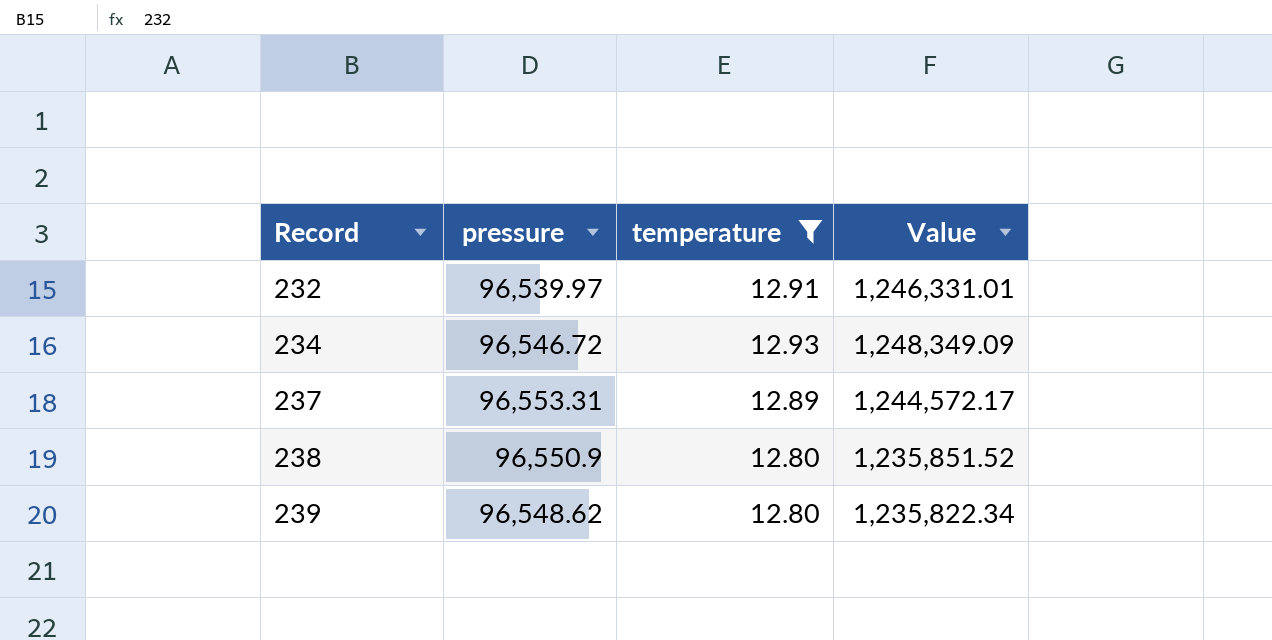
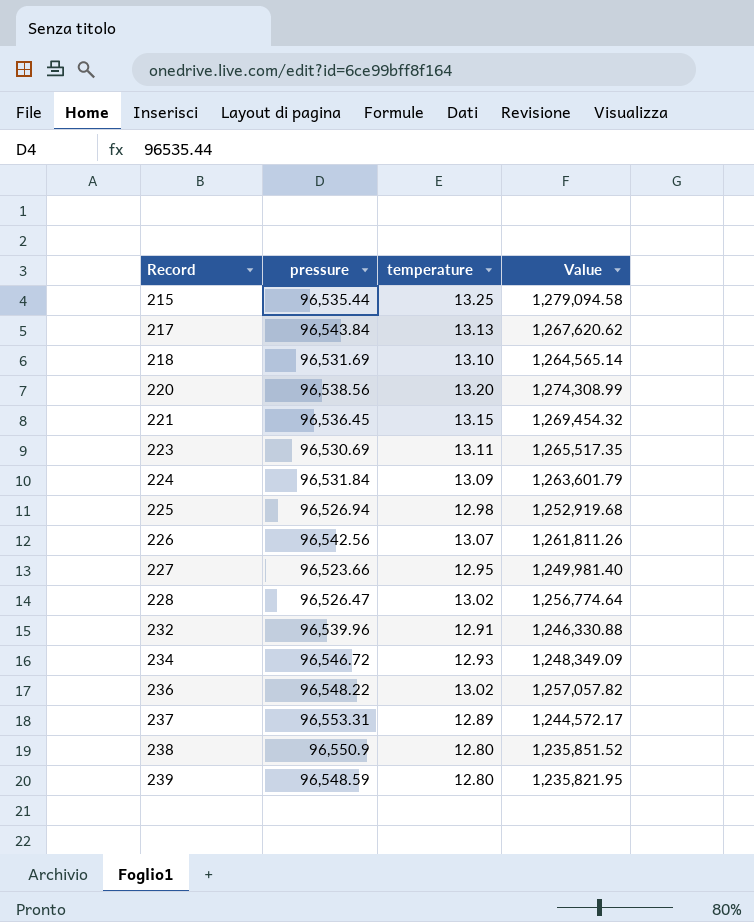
filter: temperature <= 12.93 -> none
232 | pressure: 96,539.97 -> 96,539.96
232 | Value: 1,246,331.01 -> 1,246,330.88
239 | pressure: 96,548.62 -> 96,548.59
239 | Value: 1,235,822.34 -> 1,235,821.95

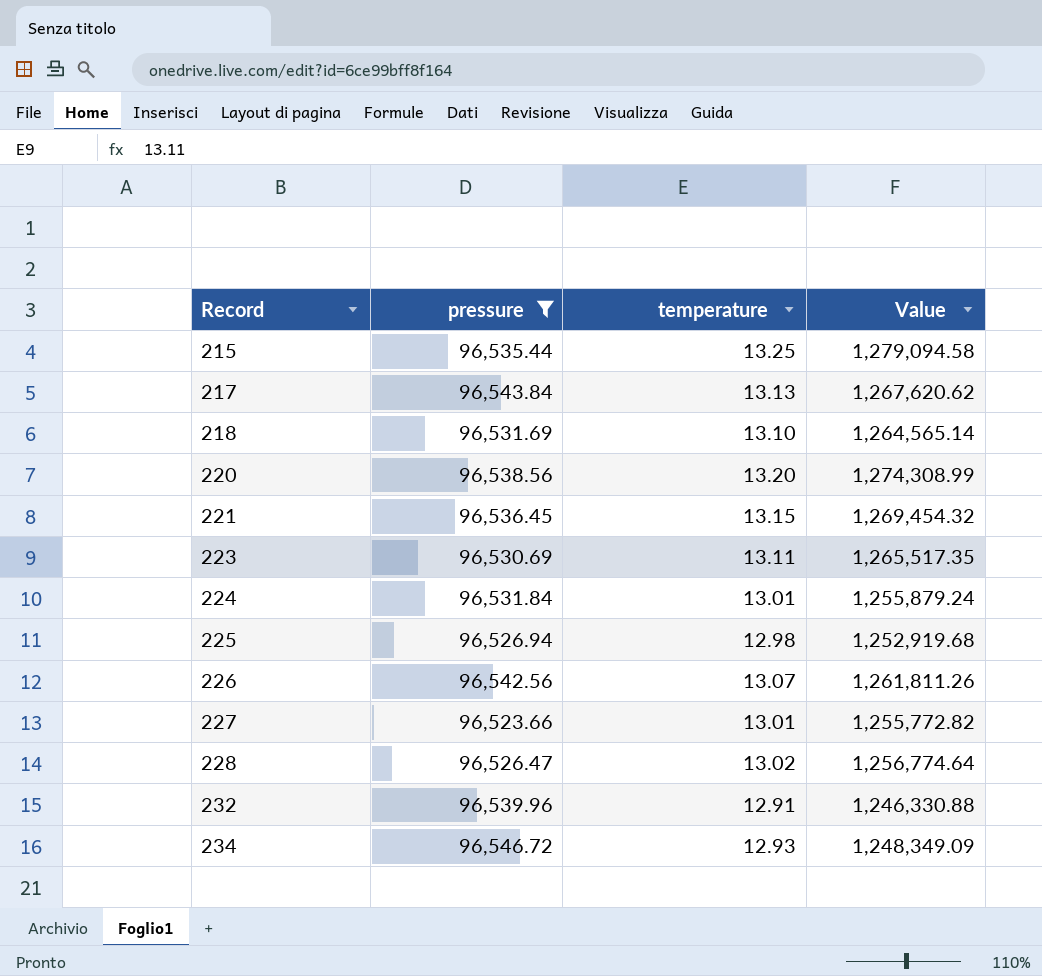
filter: none -> pressure <= 96,546.72
224 | temperature: 13.09 -> 13.01
224 | Value: 1,263,601.79 -> 1,255,879.24
227 | temperature: 12.95 -> 13.01
227 | Value: 1,249,981.40 -> 1,255,772.82

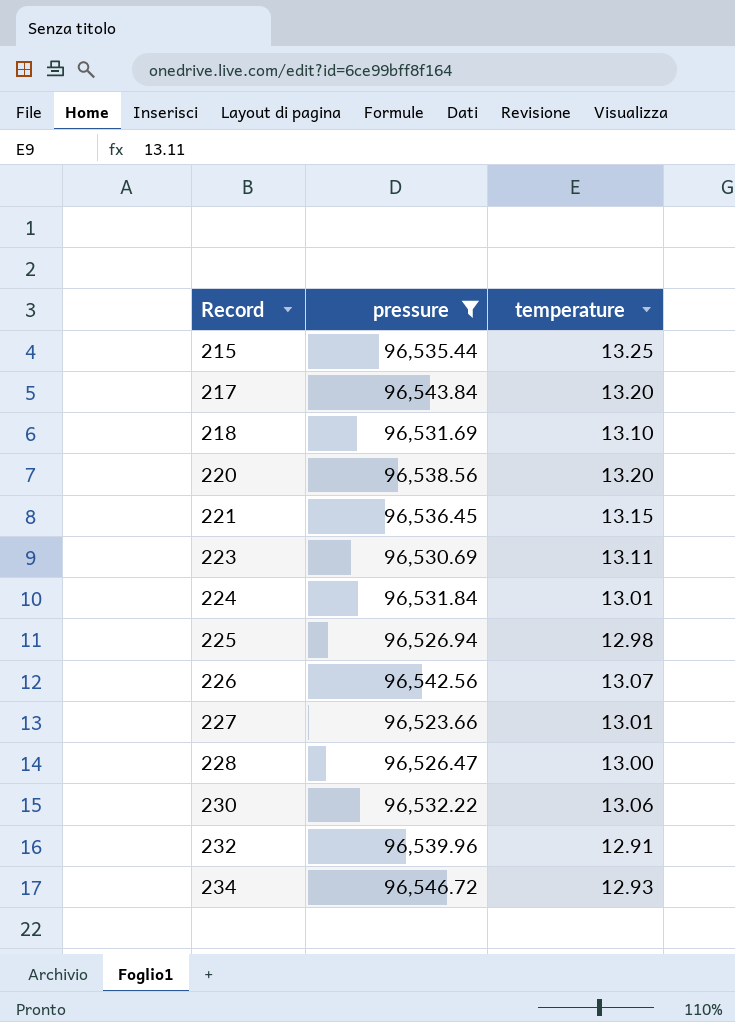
column Value | formula: [pressure] * [temperature] -> none
217 | temperature: 13.13 -> 13.20
228 | temperature: 13.02 -> 13.00
row 230: none -> 96,532.22 | 13.06

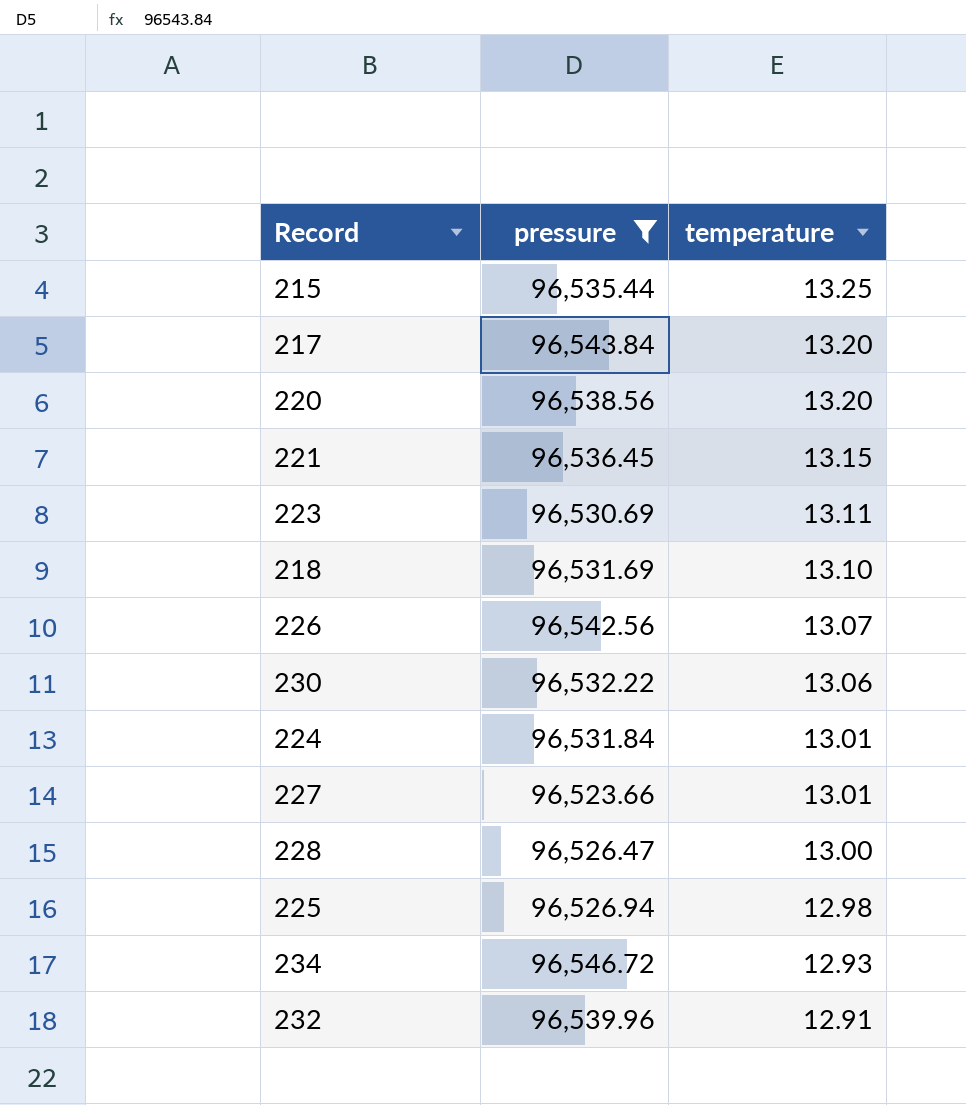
row order: Record ascending -> temperature descending

